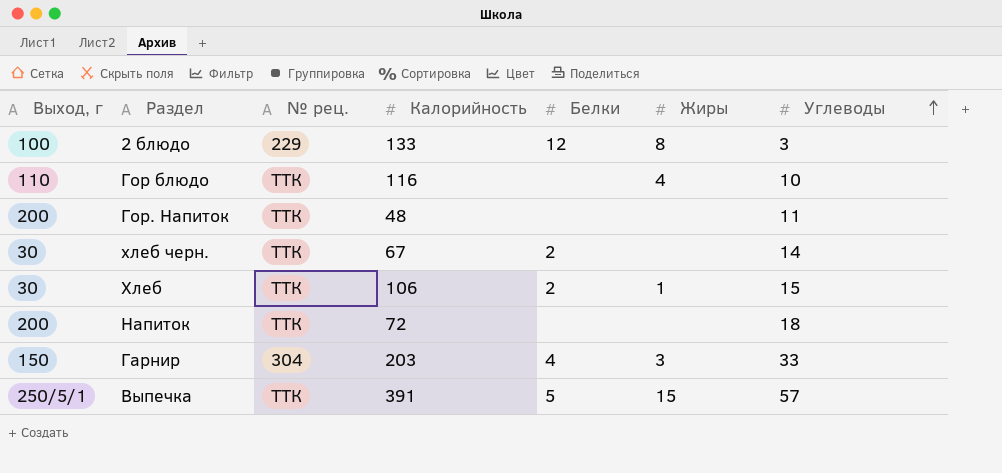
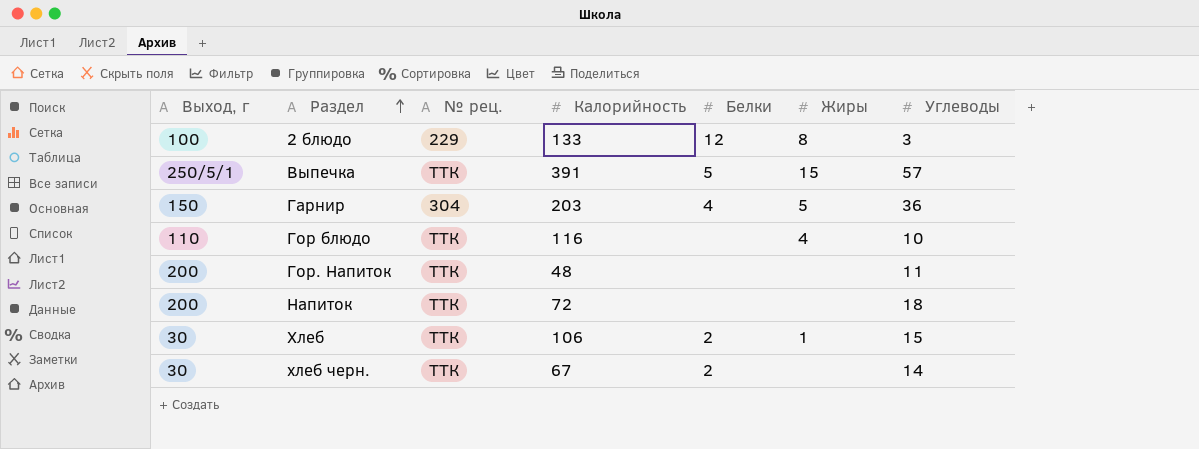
row order: Углеводы ascending -> Раздел ascending
Гарнир | Жиры: 3 -> 5
Гарнир | Углеводы: 33 -> 36

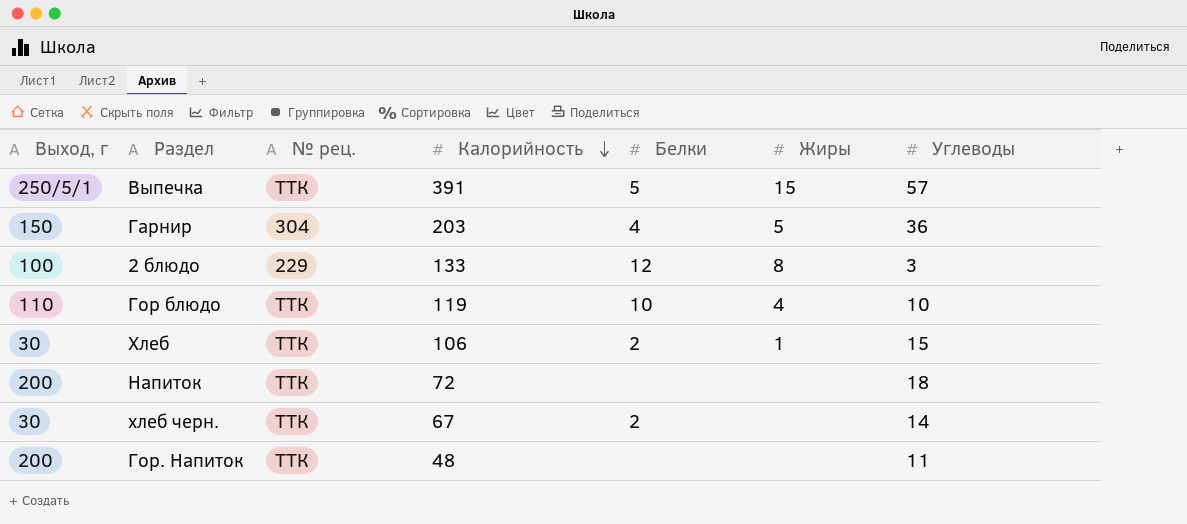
row order: Раздел ascending -> Калорийность descending
Гор блюдо | Калорийность: 116 -> 119
Гор блюдо | Белки: none -> 10

